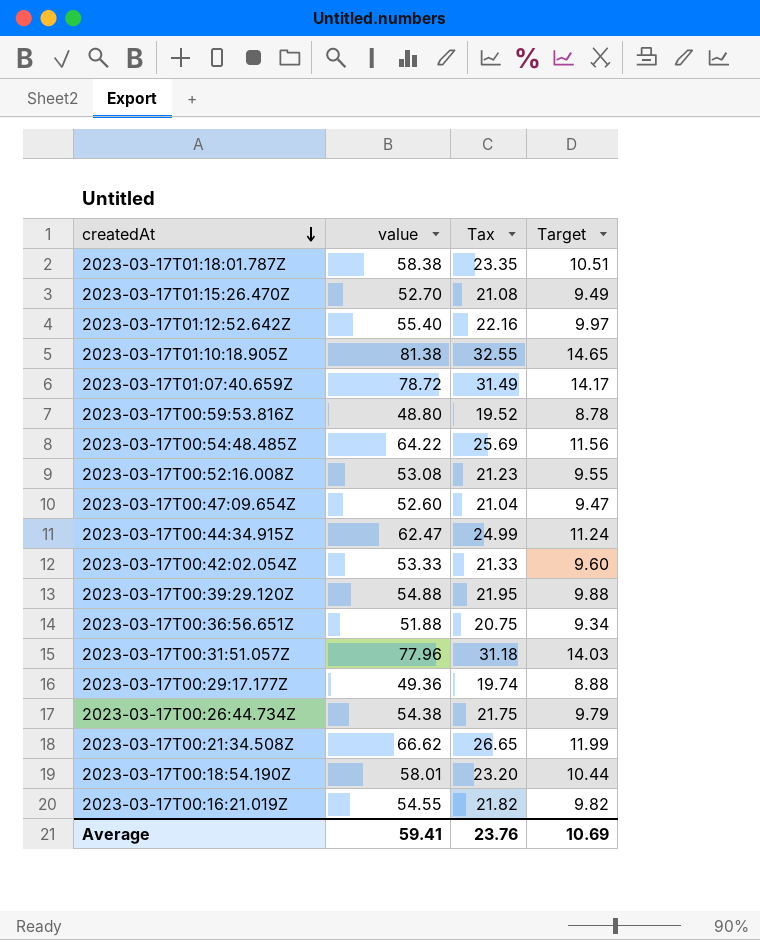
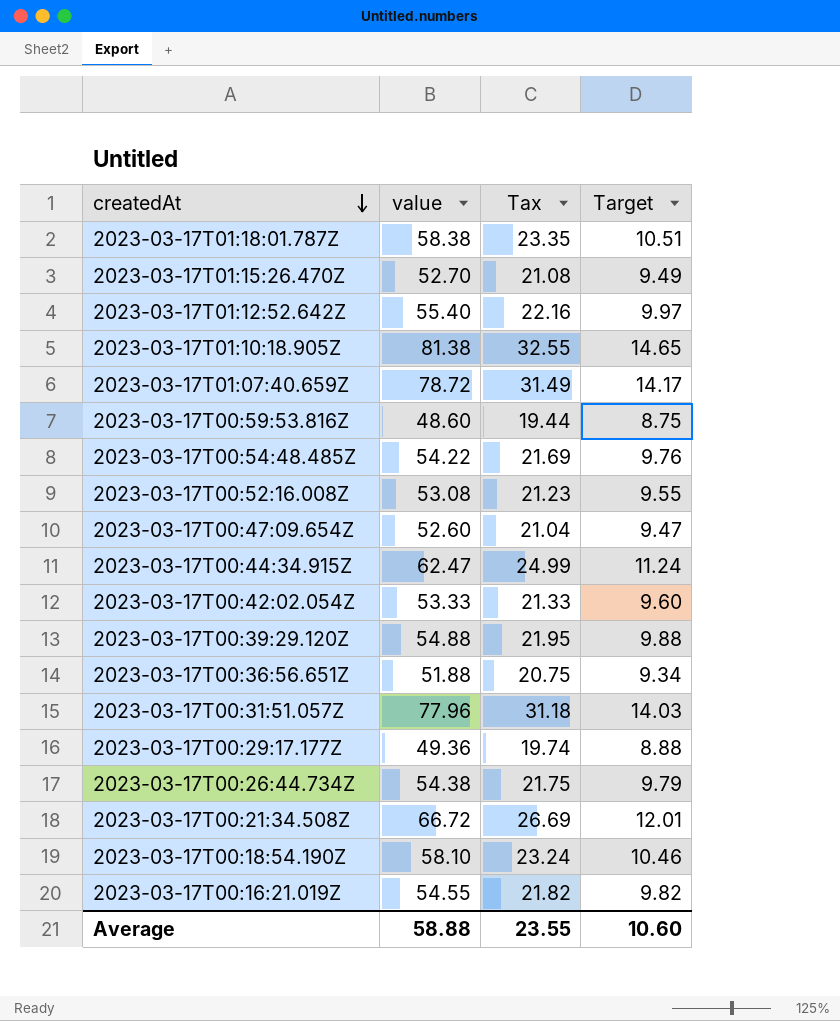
2023-03-17T00:59:53.816Z | value: 48.80 -> 48.60
2023-03-17T00:59:53.816Z | Tax: 19.52 -> 19.44
2023-03-17T00:59:53.816Z | Target: 8.78 -> 8.75
2023-03-17T00:54:48.485Z | value: 64.22 -> 54.22
2023-03-17T00:54:48.485Z | Tax: 25.69 -> 21.69
2023-03-17T00:54:48.485Z | Target: 11.56 -> 9.76
2023-03-17T00:21:34.508Z | value: 66.62 -> 66.72
2023-03-17T00:21:34.508Z | Tax: 26.65 -> 26.69
2023-03-17T00:21:34.508Z | Target: 11.99 -> 12.01
2023-03-17T00:18:54.190Z | value: 58.01 -> 58.10
2023-03-17T00:18:54.190Z | Tax: 23.20 -> 23.24
2023-03-17T00:18:54.190Z | Target: 10.44 -> 10.46
Average | value: 59.41 -> 58.88
Average | Tax: 23.76 -> 23.55
Average | Target: 10.69 -> 10.60

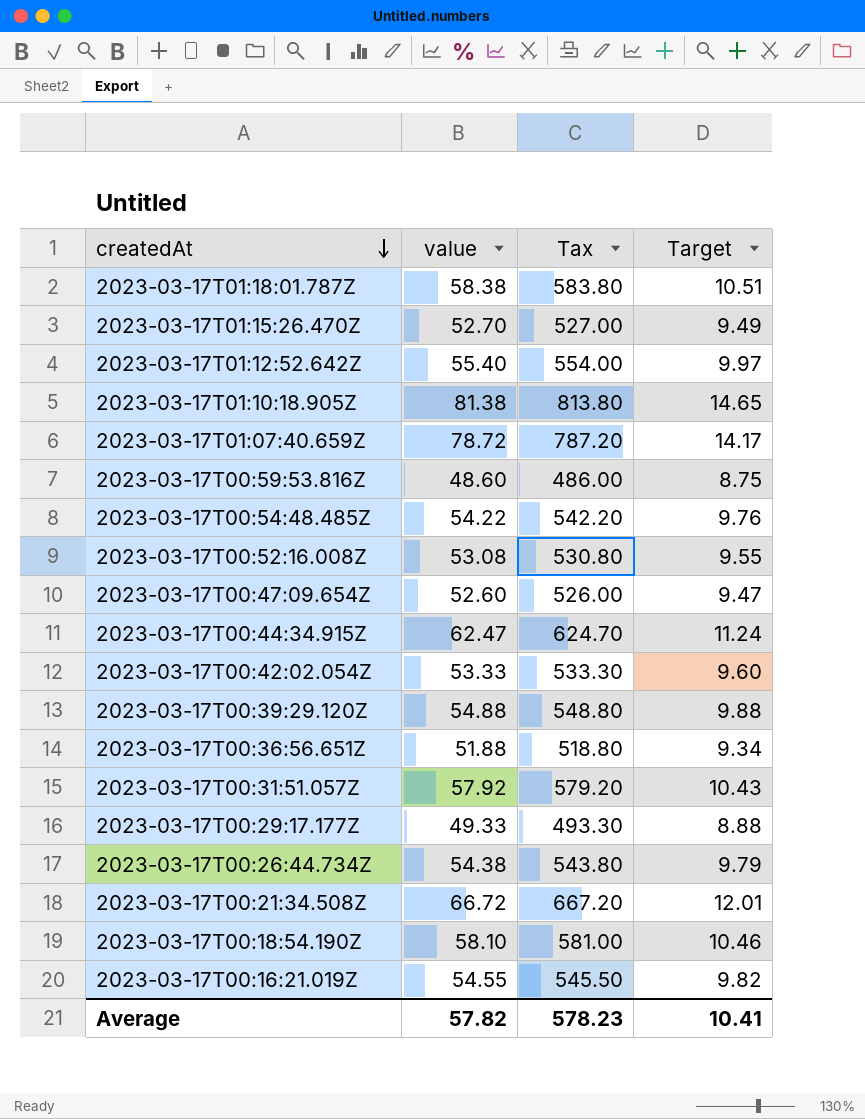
column Tax | formula: [value] * 0.4 -> [value] * 10
2023-03-17T00:31:51.057Z | value: 77.96 -> 57.92
2023-03-17T00:31:51.057Z | Target: 14.03 -> 10.43
2023-03-17T00:29:17.177Z | value: 49.36 -> 49.33
Average | value: 58.88 -> 57.82
Average | Tax: 23.55 -> 578.23
Average | Target: 10.60 -> 10.41

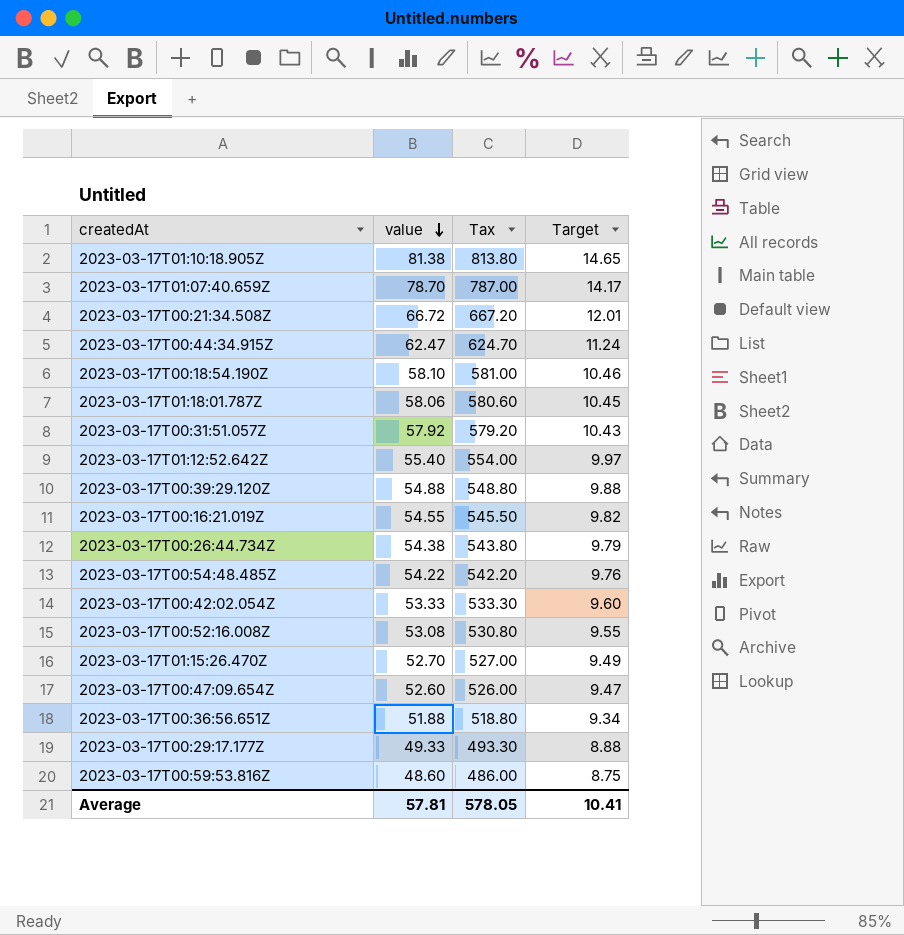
row order: createdAt descending -> value descending
2023-03-17T01:07:40.659Z | value: 78.72 -> 78.70
2023-03-17T01:07:40.659Z | Tax: 787.20 -> 787.00
2023-03-17T01:18:01.787Z | value: 58.38 -> 58.06
2023-03-17T01:18:01.787Z | Tax: 583.80 -> 580.60
2023-03-17T01:18:01.787Z | Target: 10.51 -> 10.45
Average | value: 57.82 -> 57.81
Average | Tax: 578.23 -> 578.05

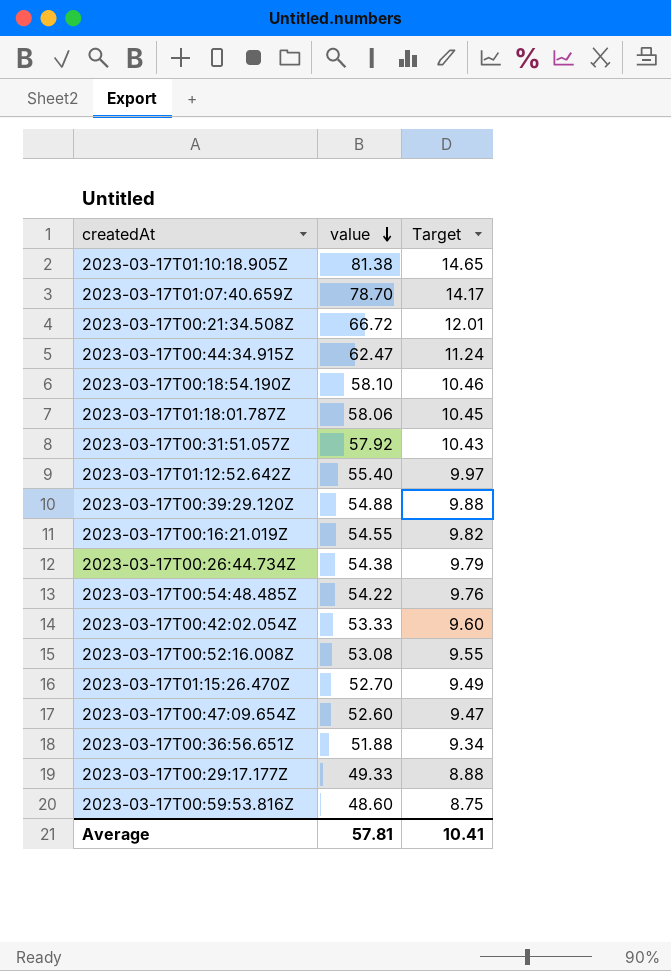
column Tax | formula: [value] * 10 -> none

